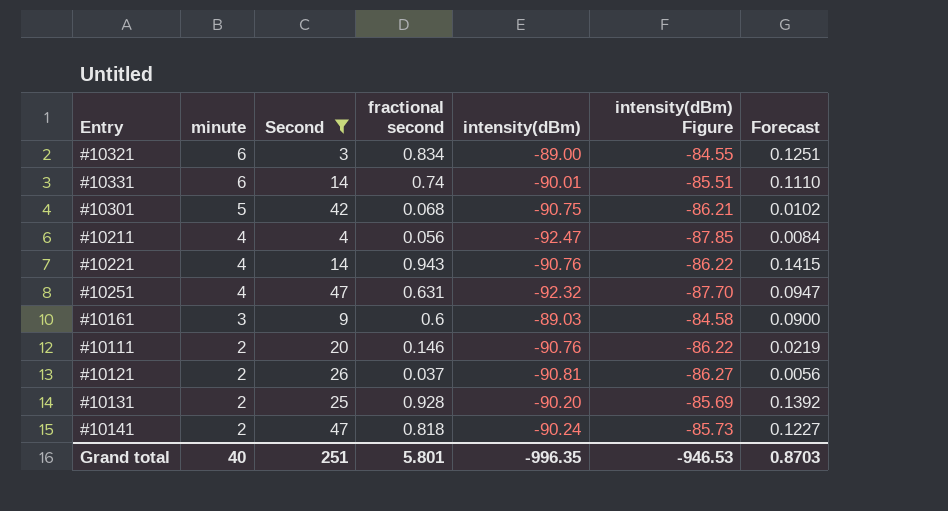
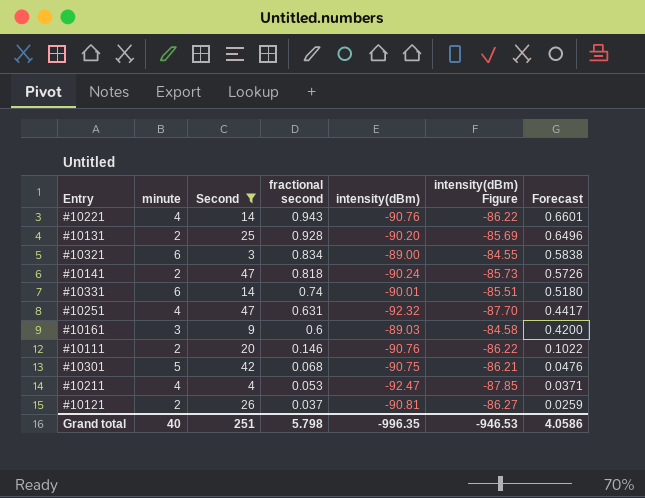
row order: minute descending -> fractional second descending
column Forecast | formula: [fractional second] * 0.15 -> [fractional second] * 0.7
#10211 | fractional second: 0.056 -> 0.053
Grand total | fractional second: 5.801 -> 5.798
Grand total | Forecast: 0.8703 -> 4.0586

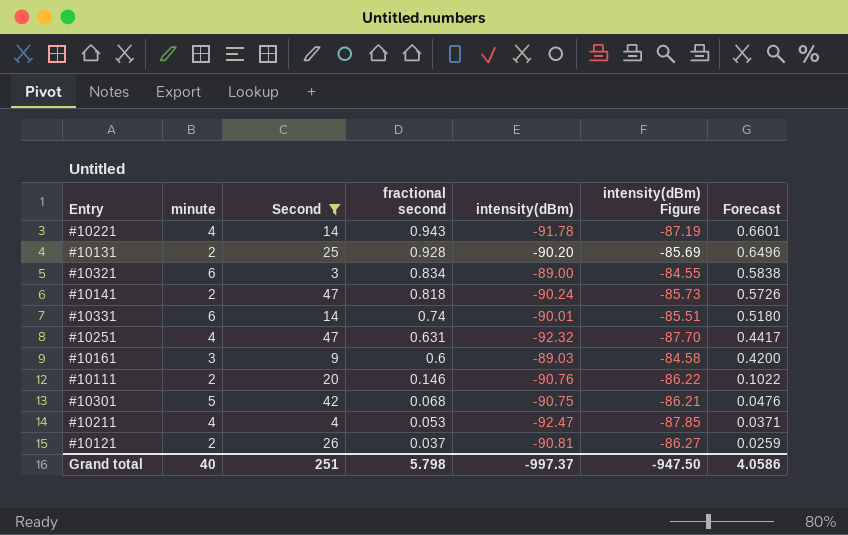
#10221 | intensity(dBm): -90.76 -> -91.78
#10221 | intensity(dBm) Figure: -86.22 -> -87.19
Grand total | intensity(dBm): -996.35 -> -997.37
Grand total | intensity(dBm) Figure: -946.53 -> -947.50

